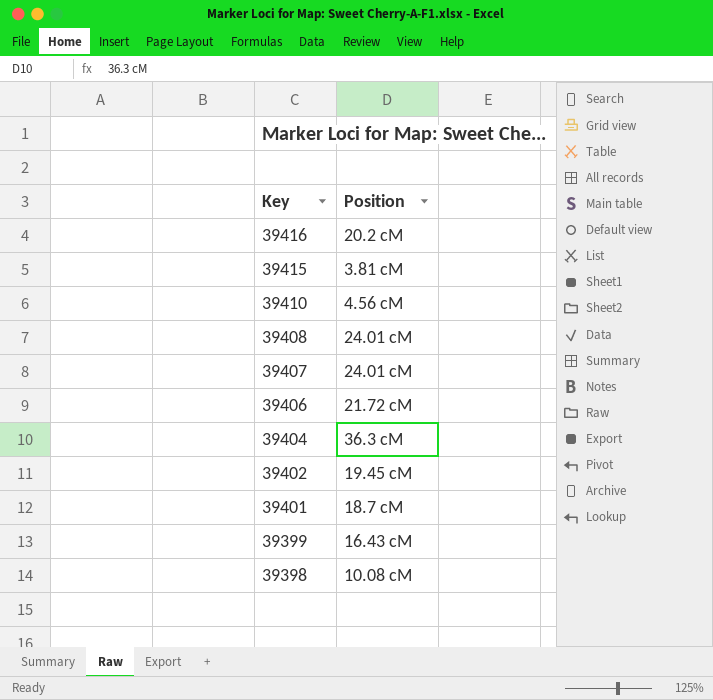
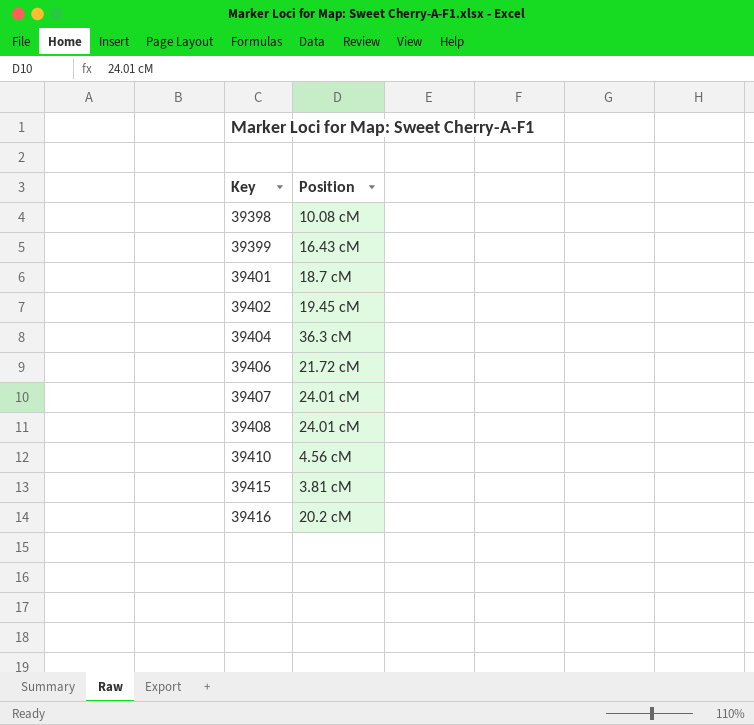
row order: Key descending -> Key ascending

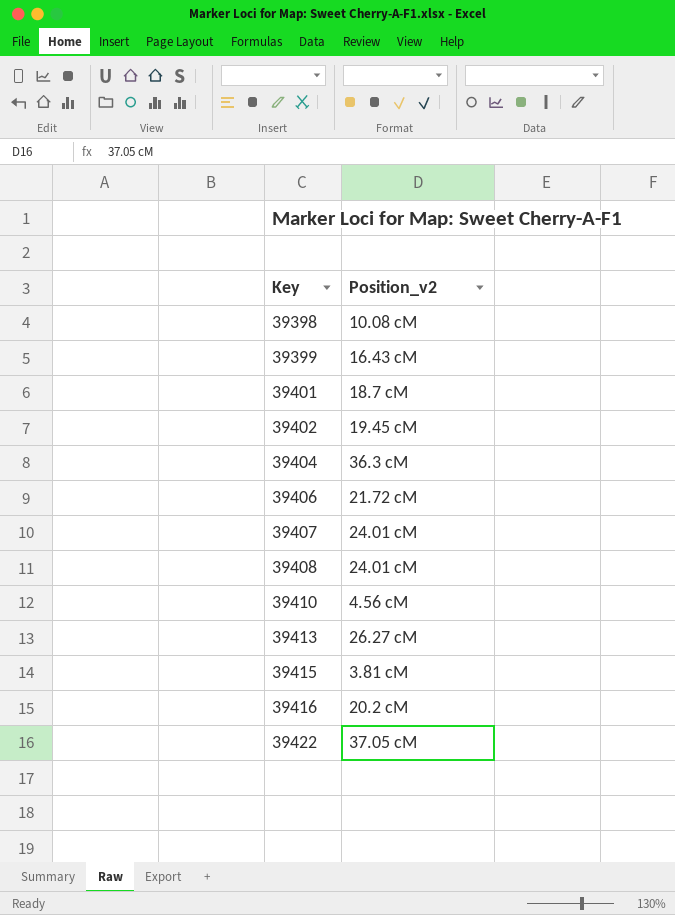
column name: Position -> Position_v2
row 39413: none -> 26.27 cM
row 39422: none -> 37.05 cM

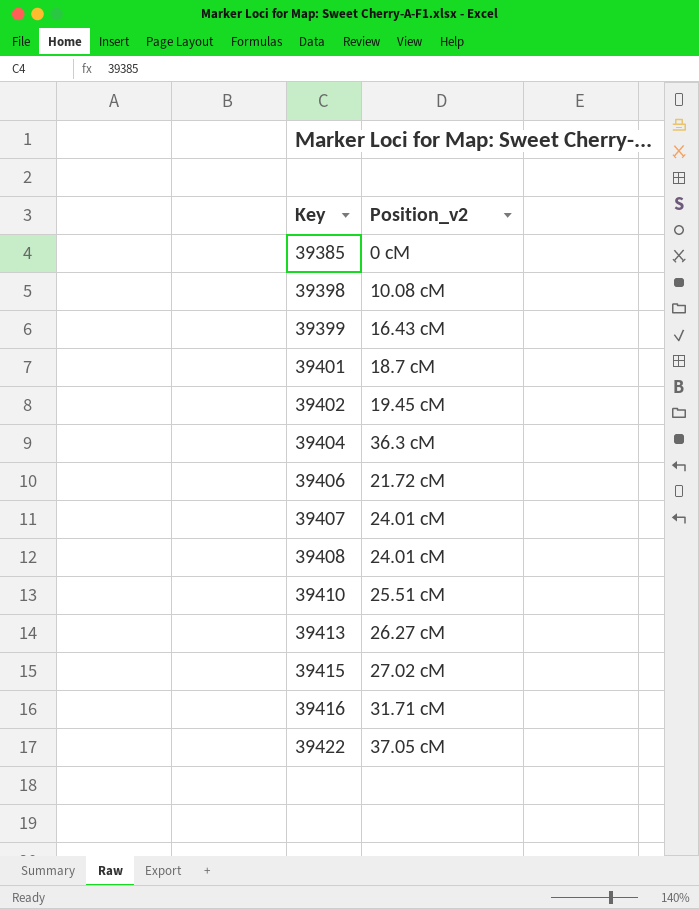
row 39385: none -> 0 cM
39410 | Position_v2: 4.56 cM -> 25.51 cM
39415 | Position_v2: 3.81 cM -> 27.02 cM
39416 | Position_v2: 20.2 cM -> 31.71 cM

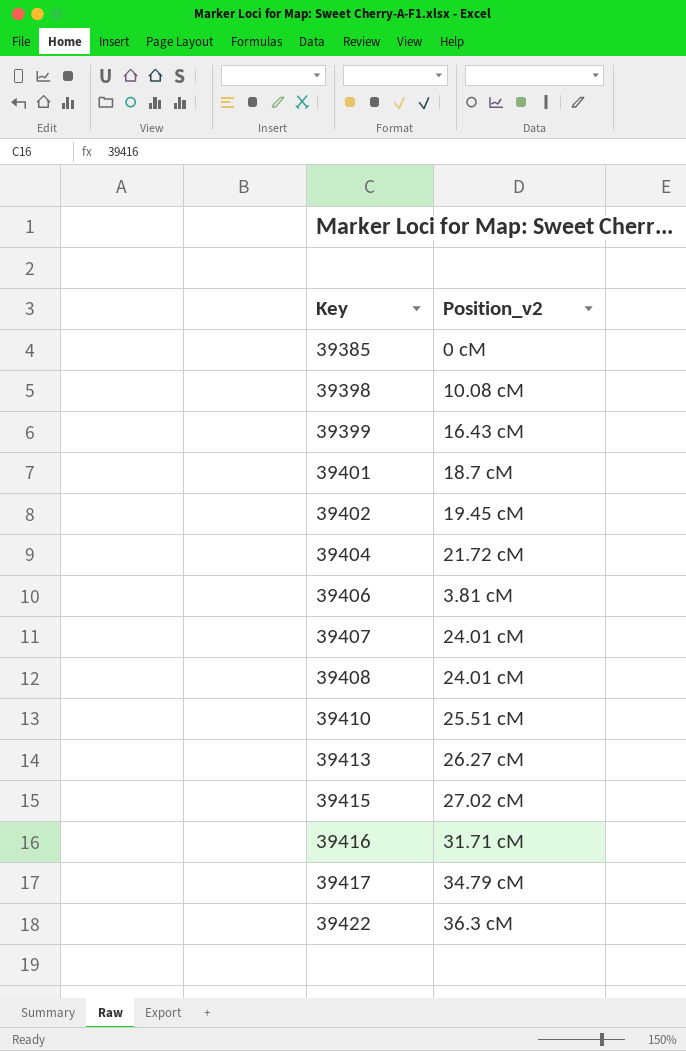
39404 | Position_v2: 36.3 cM -> 21.72 cM
39406 | Position_v2: 21.72 cM -> 3.81 cM
row 39417: none -> 34.79 cM
39422 | Position_v2: 37.05 cM -> 36.3 cM

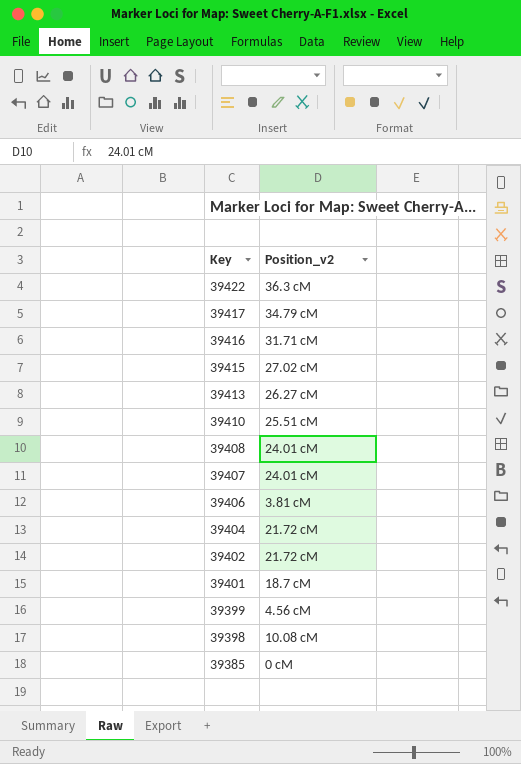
row order: Key ascending -> Key descending
39402 | Position_v2: 19.45 cM -> 21.72 cM
39399 | Position_v2: 16.43 cM -> 4.56 cM

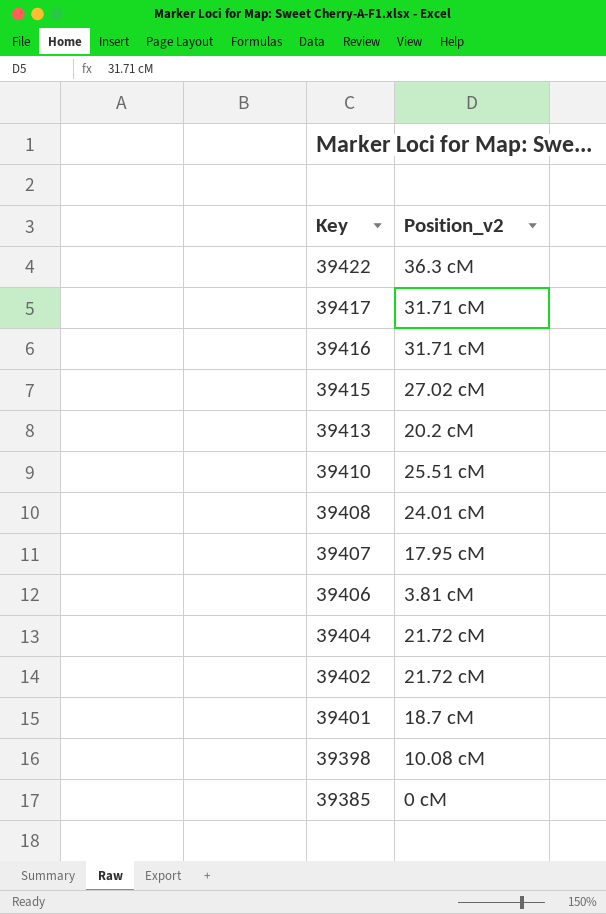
row 39399: 4.56 cM -> none
39417 | Position_v2: 34.79 cM -> 31.71 cM
39413 | Position_v2: 26.27 cM -> 20.2 cM
39407 | Position_v2: 24.01 cM -> 17.95 cM

